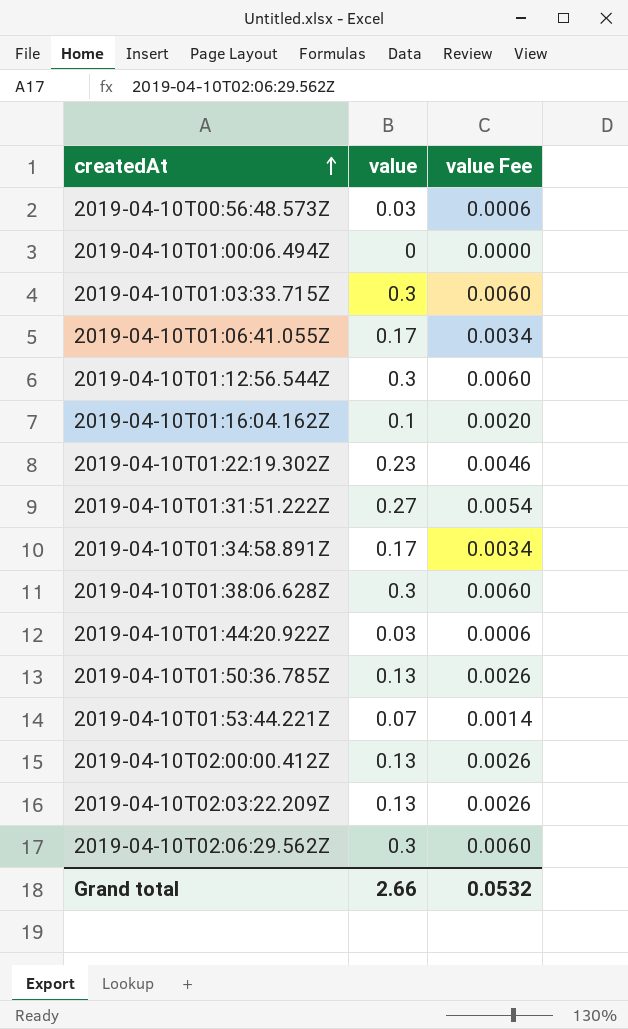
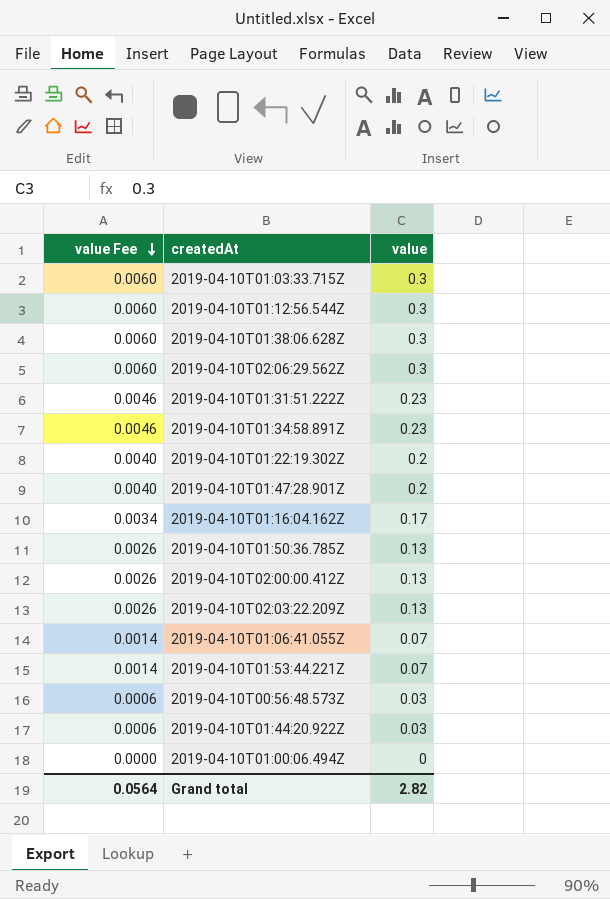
row order: createdAt ascending -> value Fee descending
column value Fee | position: 3 -> 1
2019-04-10T01:31:51.222Z | value Fee: 0.0054 -> 0.0046
2019-04-10T01:31:51.222Z | value: 0.27 -> 0.23
2019-04-10T01:34:58.891Z | value Fee: 0.0034 -> 0.0046
2019-04-10T01:34:58.891Z | value: 0.17 -> 0.23
2019-04-10T01:22:19.302Z | value Fee: 0.0046 -> 0.0040
2019-04-10T01:22:19.302Z | value: 0.23 -> 0.2
row 2019-04-10T01:47:28.901Z: none -> 0.0040 | 0.2
2019-04-10T01:16:04.162Z | value Fee: 0.0020 -> 0.0034
2019-04-10T01:16:04.162Z | value: 0.1 -> 0.17
2019-04-10T01:06:41.055Z | value Fee: 0.0034 -> 0.0014
2019-04-10T01:06:41.055Z | value: 0.17 -> 0.07
Grand total | value Fee: 0.0532 -> 0.0564
Grand total | value: 2.66 -> 2.82

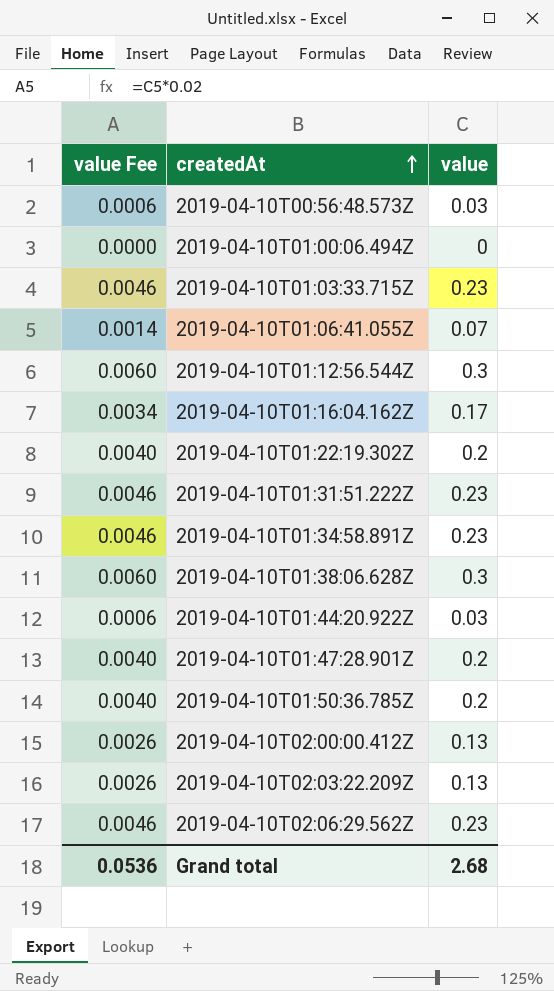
row order: value Fee descending -> createdAt ascending
row 2019-04-10T01:53:44.221Z: 0.0014 | 0.07 -> none
2019-04-10T01:03:33.715Z | value Fee: 0.0060 -> 0.0046
2019-04-10T01:03:33.715Z | value: 0.3 -> 0.23
2019-04-10T01:50:36.785Z | value Fee: 0.0026 -> 0.0040
2019-04-10T01:50:36.785Z | value: 0.13 -> 0.2
2019-04-10T02:06:29.562Z | value Fee: 0.0060 -> 0.0046
2019-04-10T02:06:29.562Z | value: 0.3 -> 0.23
Grand total | value Fee: 0.0564 -> 0.0536
Grand total | value: 2.82 -> 2.68

